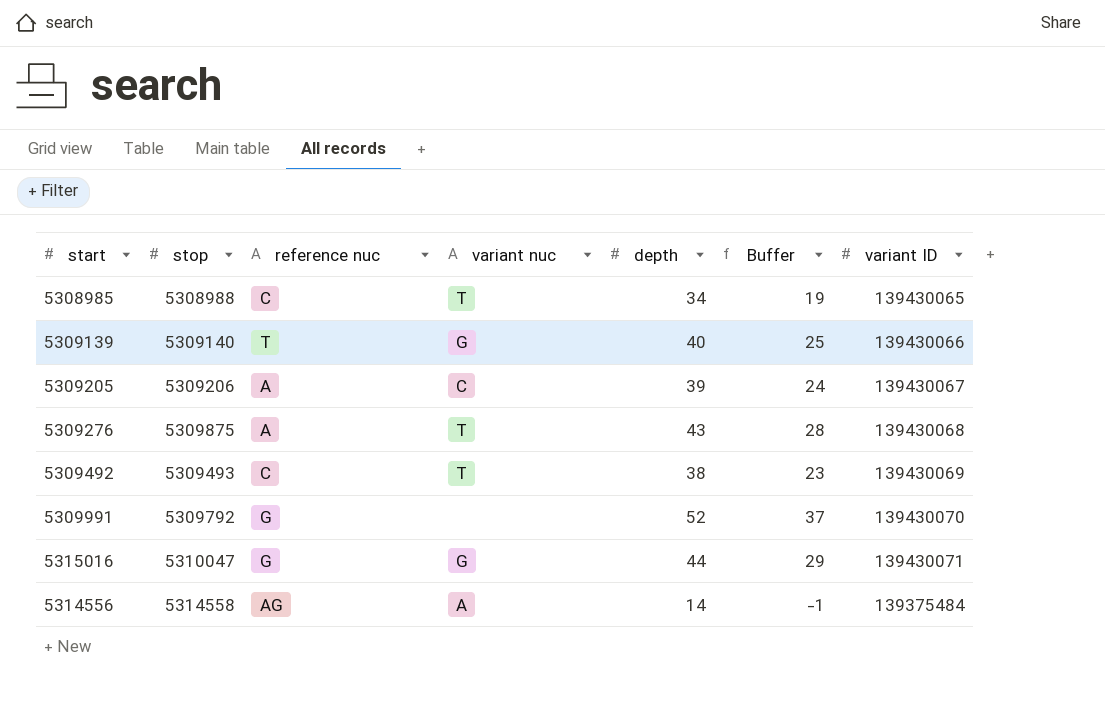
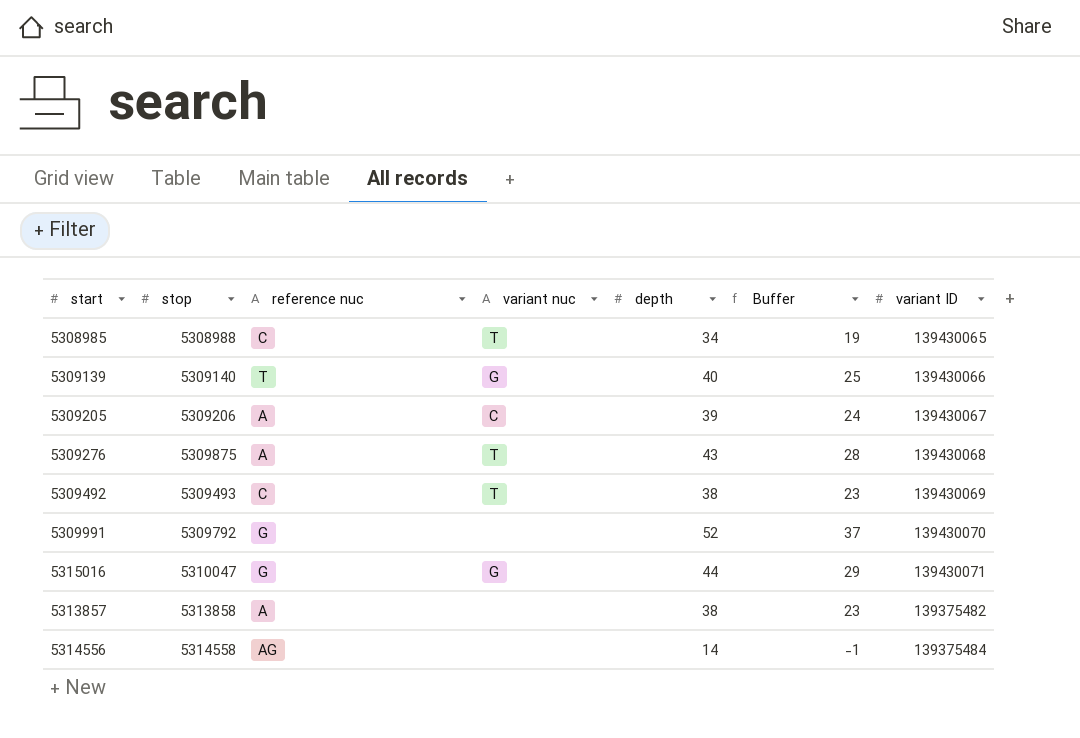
row 5313857: none -> 5313858 | A | none | 38 | 23 | 139375482
5314556 | variant nuc: A -> none

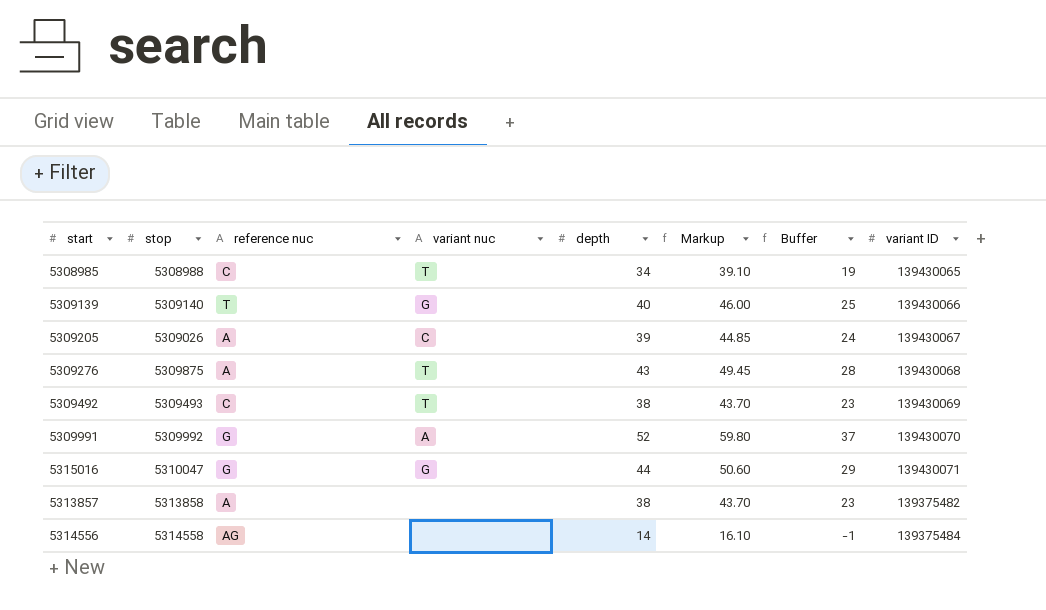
column Markup | formula: none -> [depth] * 1.15
5309205 | stop: 5309206 -> 5309026
5309991 | stop: 5309792 -> 5309992
5309991 | variant nuc: none -> A

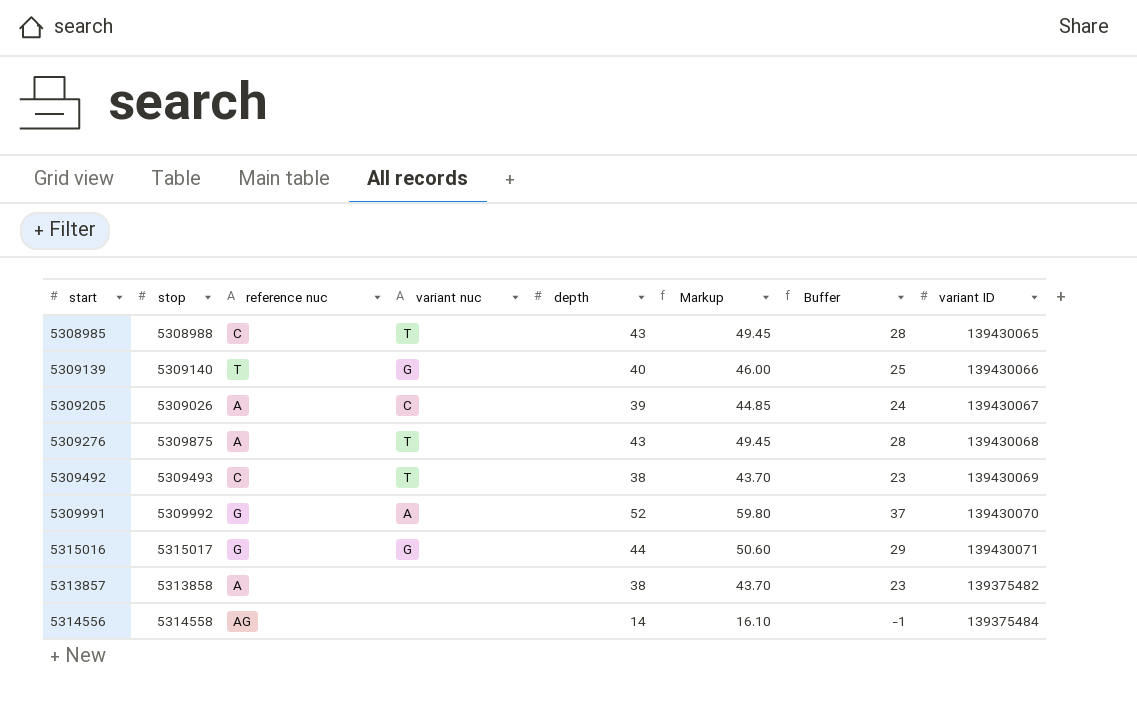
5308985 | depth: 34 -> 43
5308985 | Markup: 39.10 -> 49.45
5308985 | Buffer: 19 -> 28
5315016 | stop: 5310047 -> 5315017

